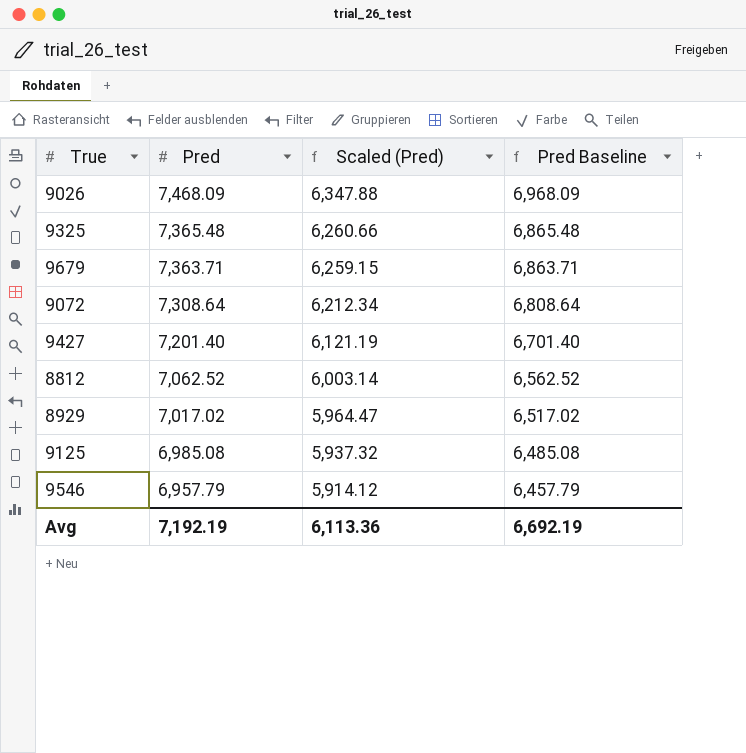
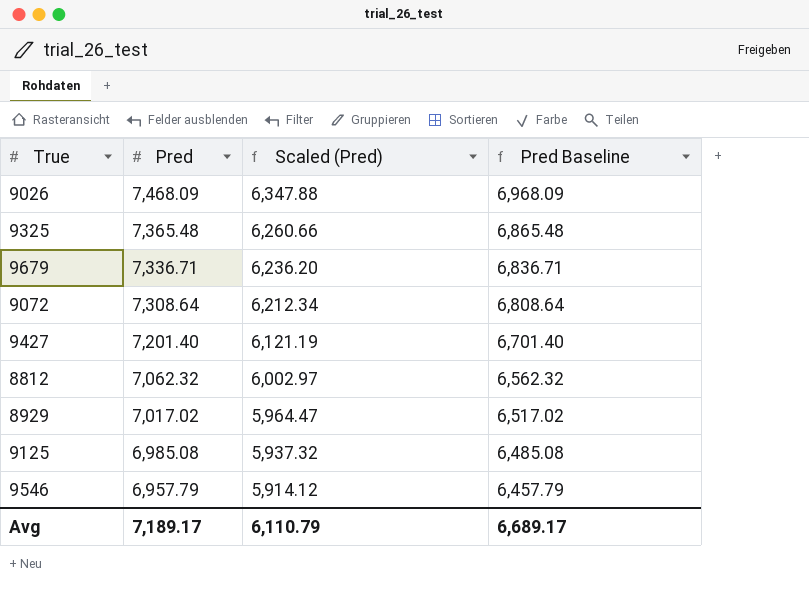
9679 | Pred: 7,363.71 -> 7,336.71
9679 | Scaled (Pred): 6,259.15 -> 6,236.20
9679 | Pred Baseline: 6,863.71 -> 6,836.71
8812 | Pred: 7,062.52 -> 7,062.32
8812 | Scaled (Pred): 6,003.14 -> 6,002.97
8812 | Pred Baseline: 6,562.52 -> 6,562.32
Avg | Pred: 7,192.19 -> 7,189.17
Avg | Scaled (Pred): 6,113.36 -> 6,110.79
Avg | Pred Baseline: 6,692.19 -> 6,689.17

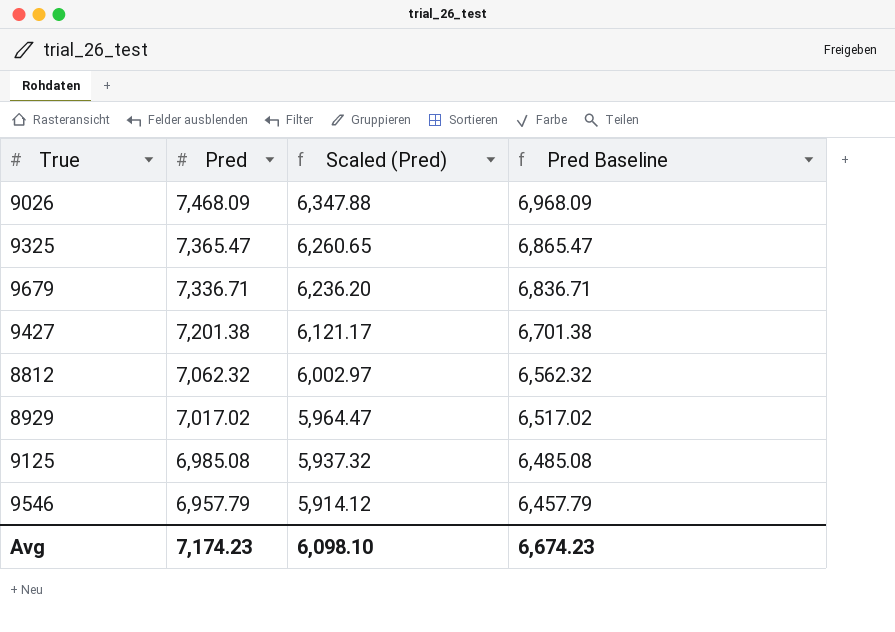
row 9072: 7,308.64 | 6,212.34 | 6,808.64 -> none
9325 | Pred: 7,365.48 -> 7,365.47
9325 | Scaled (Pred): 6,260.66 -> 6,260.65
9325 | Pred Baseline: 6,865.48 -> 6,865.47
9427 | Pred: 7,201.40 -> 7,201.38
9427 | Scaled (Pred): 6,121.19 -> 6,121.17
9427 | Pred Baseline: 6,701.40 -> 6,701.38
Avg | Pred: 7,189.17 -> 7,174.23
Avg | Scaled (Pred): 6,110.79 -> 6,098.10
Avg | Pred Baseline: 6,689.17 -> 6,674.23

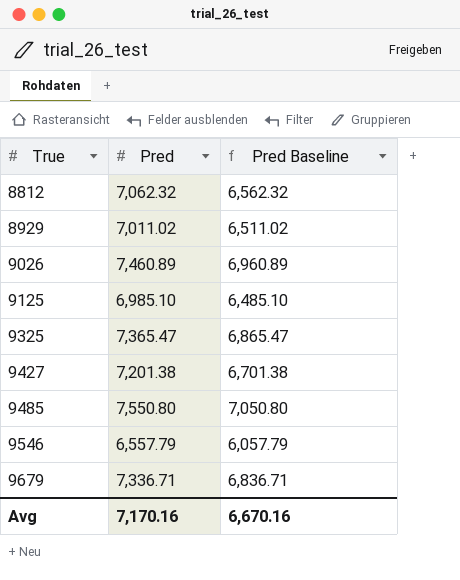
row order: Pred descending -> True ascending
column Scaled (Pred) | formula: [Pred] * 0.85 -> none
8929 | Pred: 7,017.02 -> 7,011.02
8929 | Pred Baseline: 6,517.02 -> 6,511.02
9026 | Pred: 7,468.09 -> 7,460.89
9026 | Pred Baseline: 6,968.09 -> 6,960.89
9125 | Pred: 6,985.08 -> 6,985.10
9125 | Pred Baseline: 6,485.08 -> 6,485.10
row 9485: none -> 7,550.80 | 7,050.80
9546 | Pred: 6,957.79 -> 6,557.79
9546 | Pred Baseline: 6,457.79 -> 6,057.79
Avg | Pred: 7,174.23 -> 7,170.16
Avg | Pred Baseline: 6,674.23 -> 6,670.16

